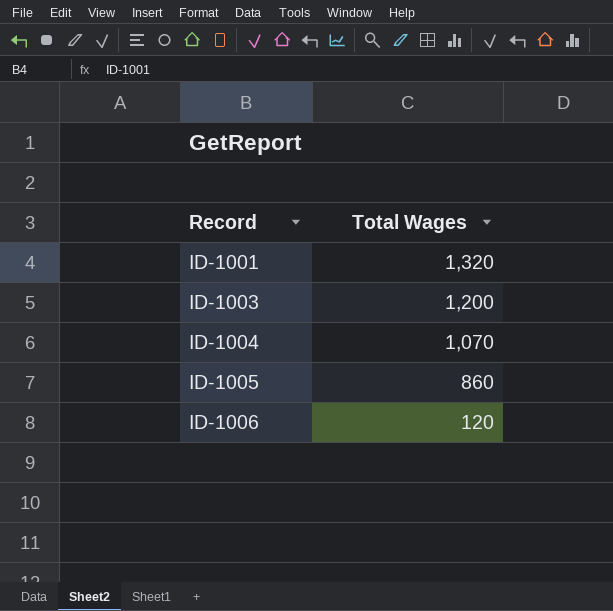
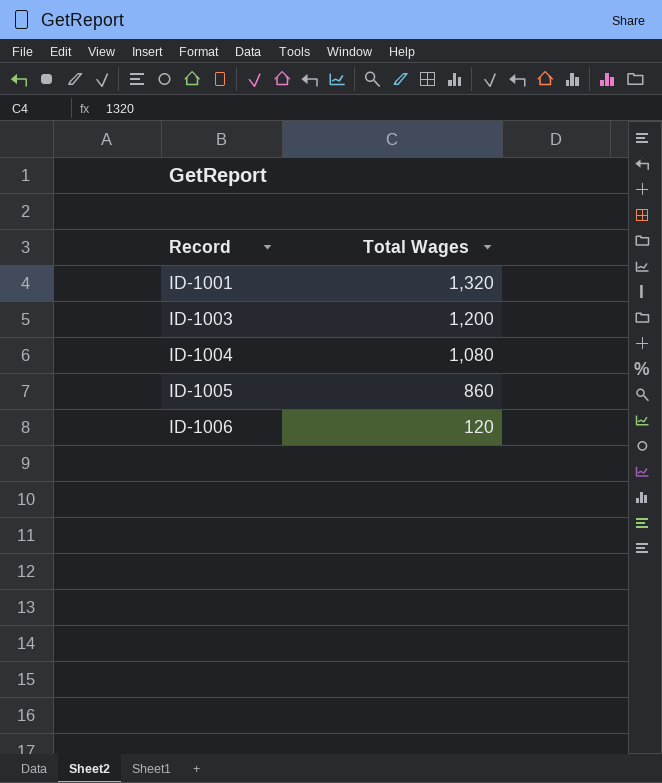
ID-1004 | Total Wages: 1,070 -> 1,080

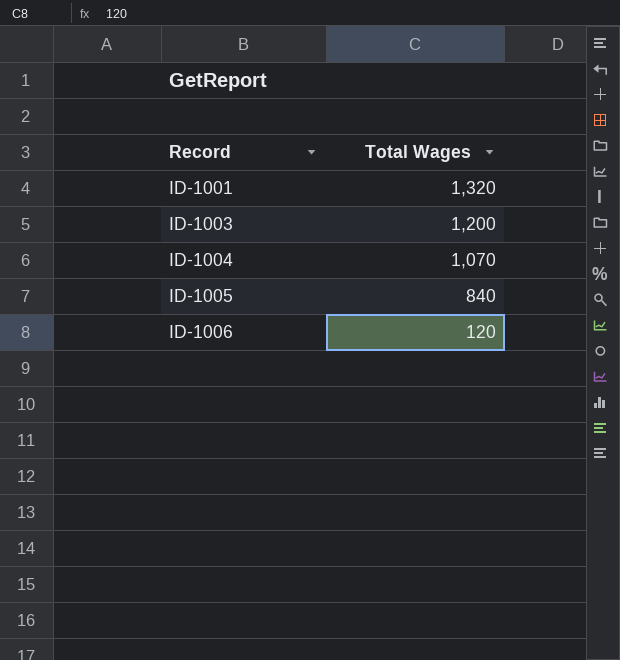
ID-1004 | Total Wages: 1,080 -> 1,070
ID-1005 | Total Wages: 860 -> 840

